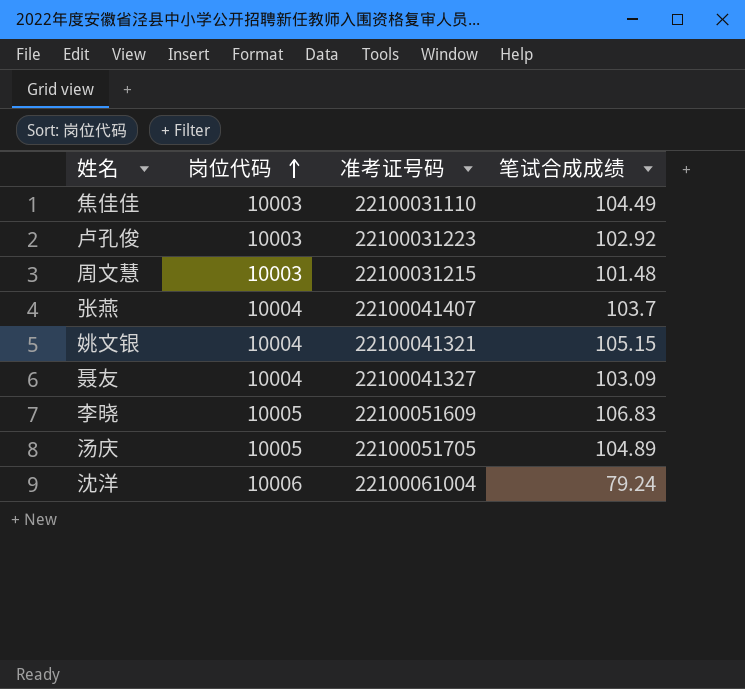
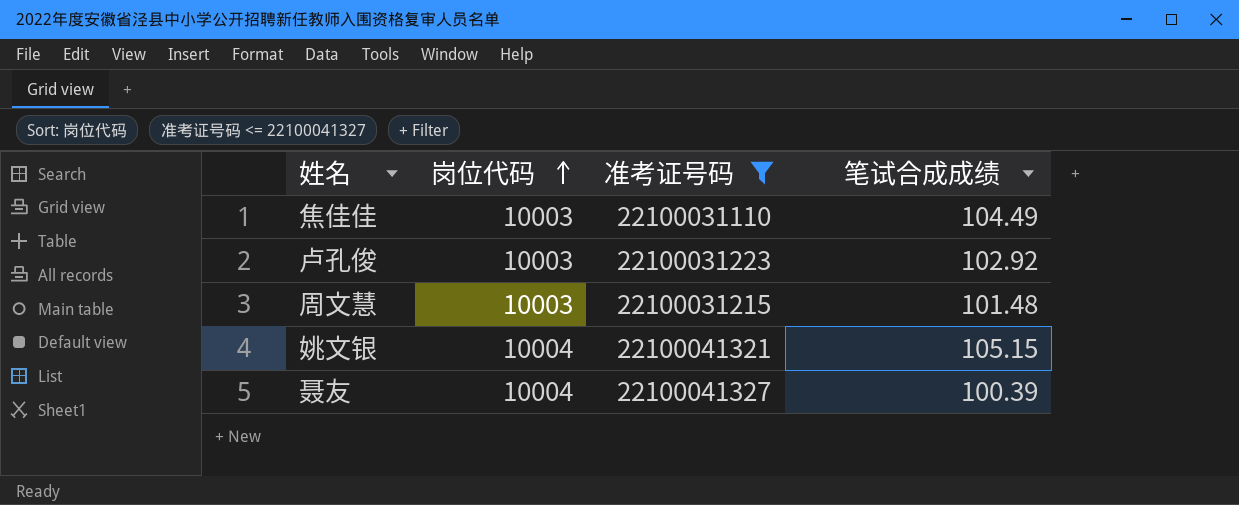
filter: none -> 准考证号码 <= 22100041327
聂友 | 笔试合成成绩: 103.09 -> 100.39

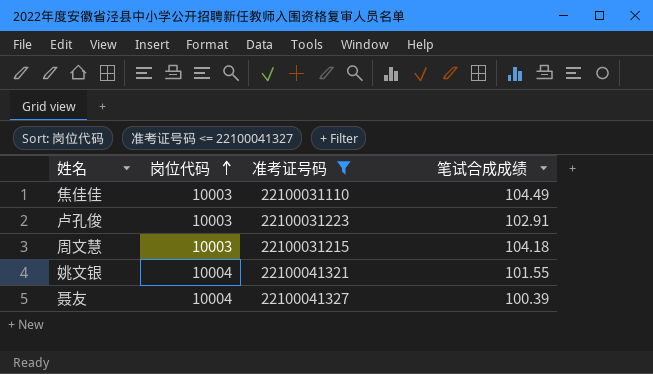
卢孔俊 | 笔试合成成绩: 102.92 -> 102.91
周文慧 | 笔试合成成绩: 101.48 -> 104.18
姚文银 | 笔试合成成绩: 105.15 -> 101.55

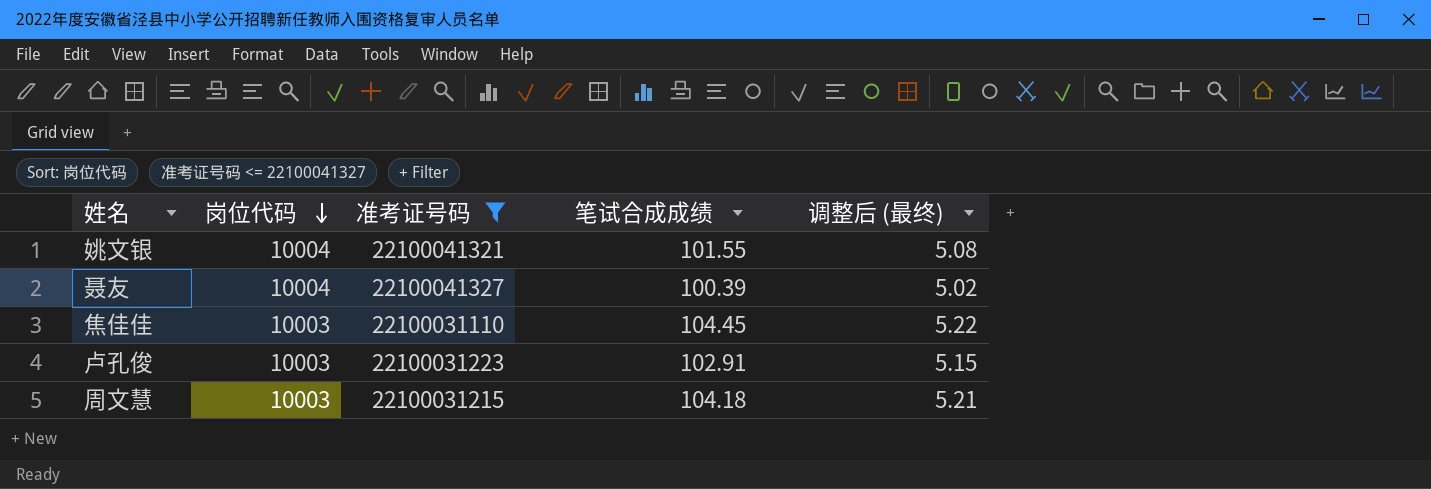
row order: 岗位代码 ascending -> 岗位代码 descending
column 调整后 (最终) | formula: none -> [笔试合成成绩] * 0.05
焦佳佳 | 笔试合成成绩: 104.49 -> 104.45

